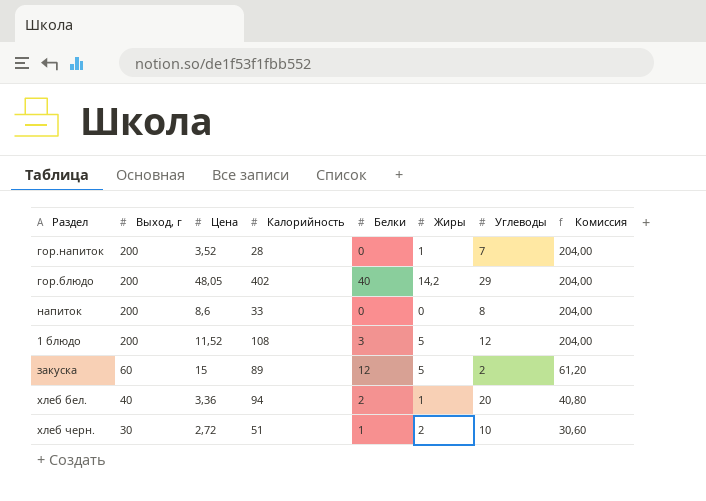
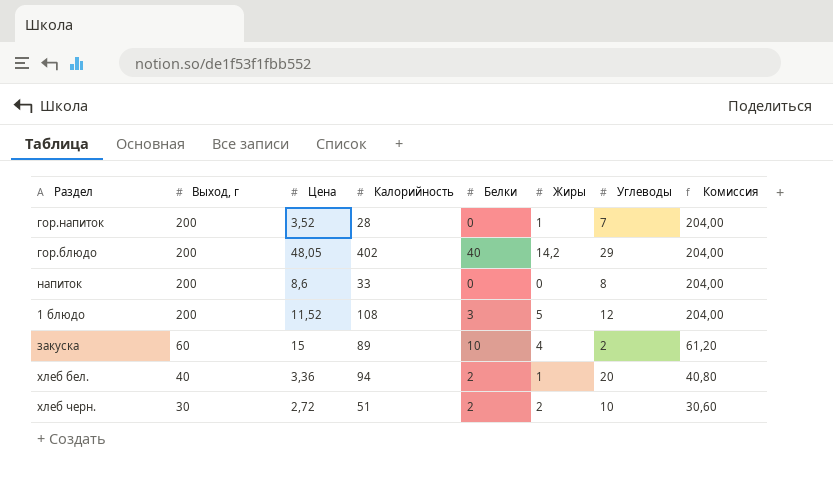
закуска | Белки: 12 -> 10
закуска | Жиры: 5 -> 4
хлеб черн. | Белки: 1 -> 2

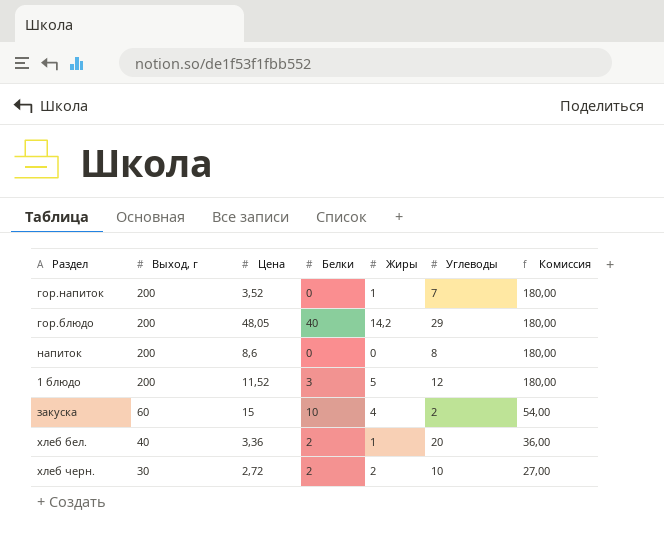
column Калорийность | position: 4 -> none
column Комиссия | formula: [Выход, г] * 1,02 -> [Выход, г] * 0,9

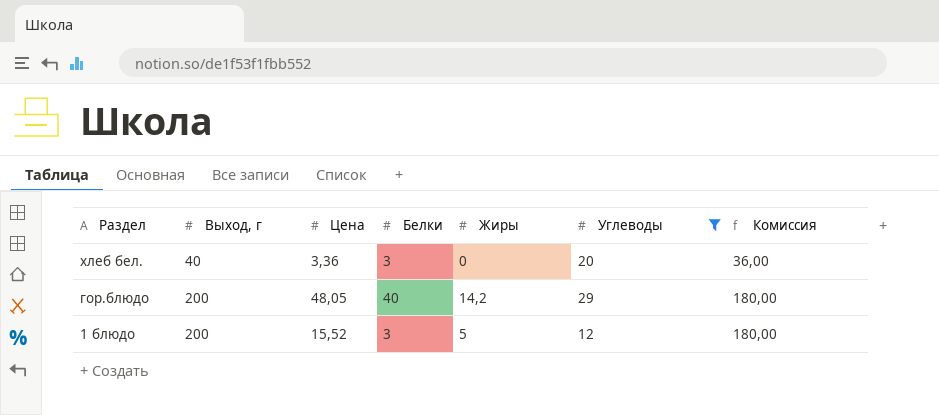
filter: none -> Углеводы >= 12
row order: Выход, г descending -> Раздел descending
хлеб бел. | Белки: 2 -> 3
хлеб бел. | Жиры: 1 -> 0
1 блюдо | Цена: 11,52 -> 15,52

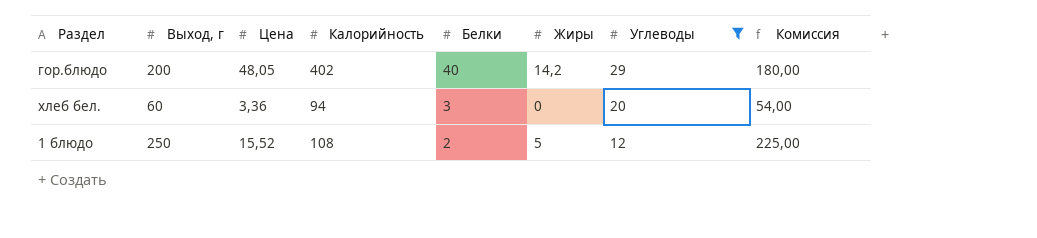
row order: Раздел descending -> Белки descending
column Калорийность | position: none -> 4
хлеб бел. | Выход, г: 40 -> 60
хлеб бел. | Комиссия: 36,00 -> 54,00
1 блюдо | Выход, г: 200 -> 250
1 блюдо | Белки: 3 -> 2
1 блюдо | Комиссия: 180,00 -> 225,00

